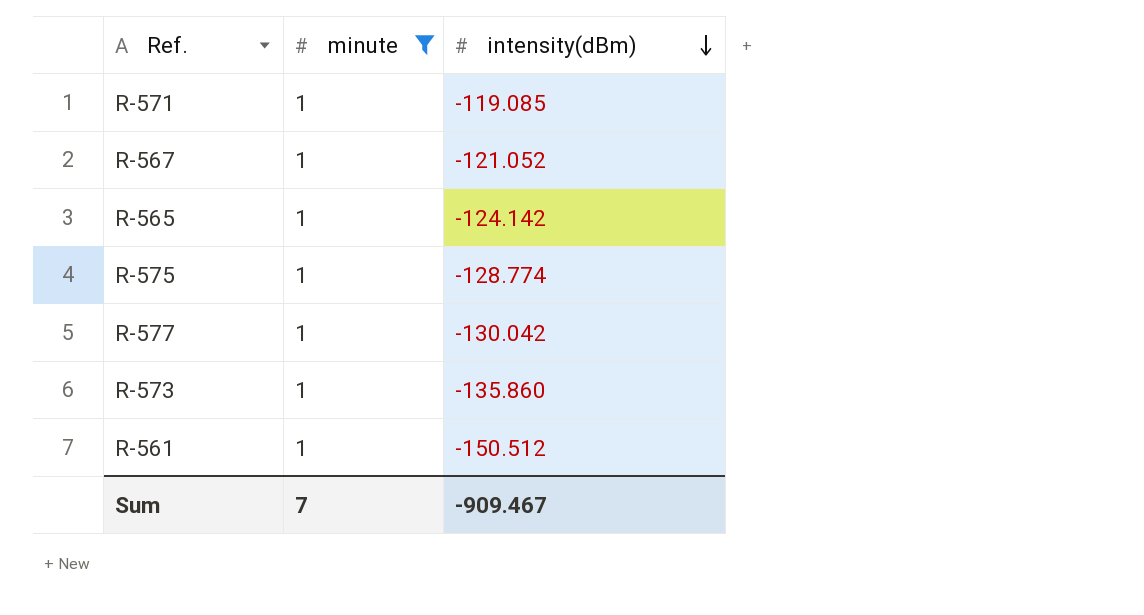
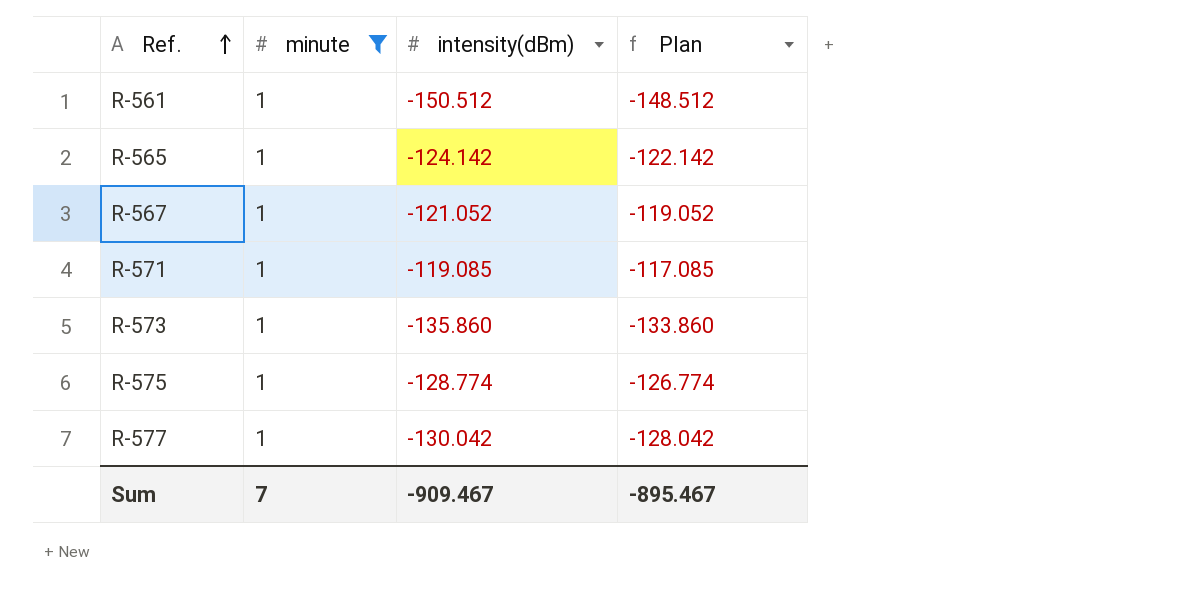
row order: intensity(dBm) descending -> Ref. ascending
column Plan | formula: none -> [intensity(dBm)] + 2

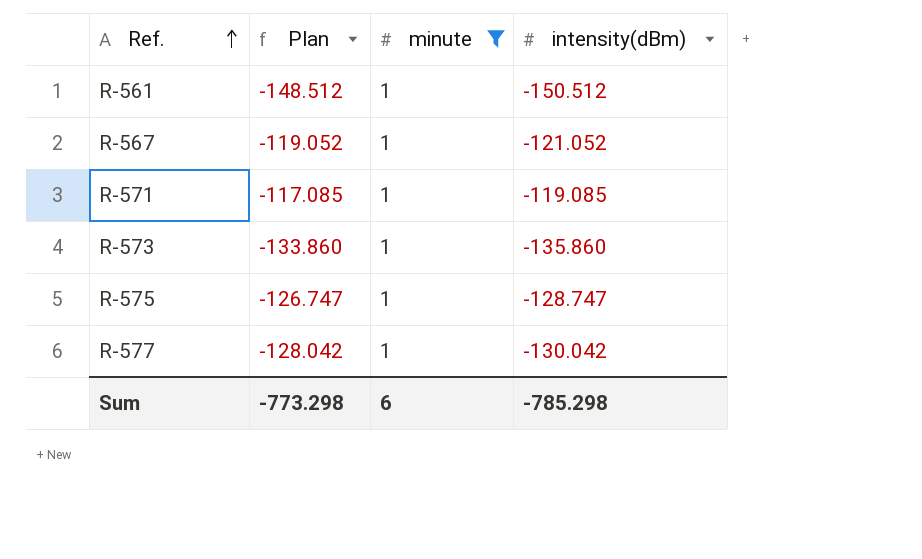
column Plan | position: 4 -> 2
row R-565: 1 | -124.142 | -122.142 -> none
R-575 | Plan: -126.774 -> -126.747
R-575 | intensity(dBm): -128.774 -> -128.747
Sum | Plan: -895.467 -> -773.298
Sum | minute: 7 -> 6
Sum | intensity(dBm): -909.467 -> -785.298

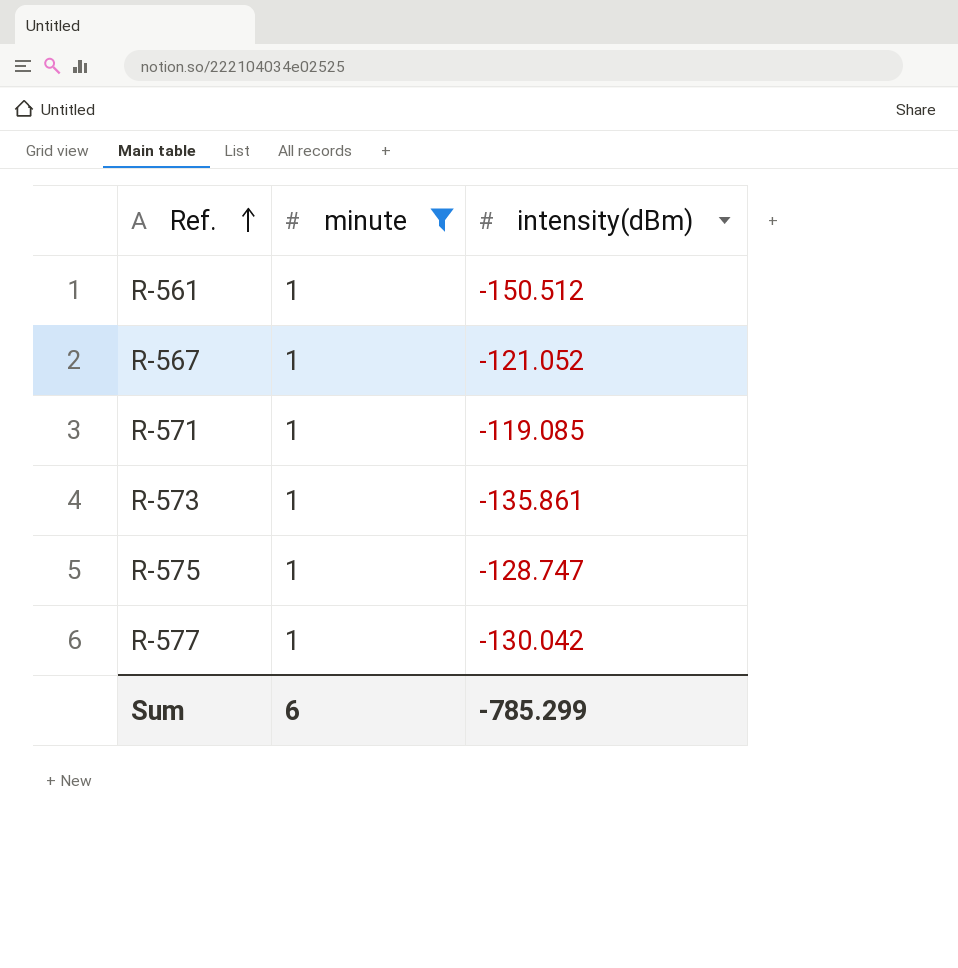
column Plan | formula: [intensity(dBm)] + 2 -> none
R-573 | intensity(dBm): -135.860 -> -135.861
Sum | intensity(dBm): -785.298 -> -785.299

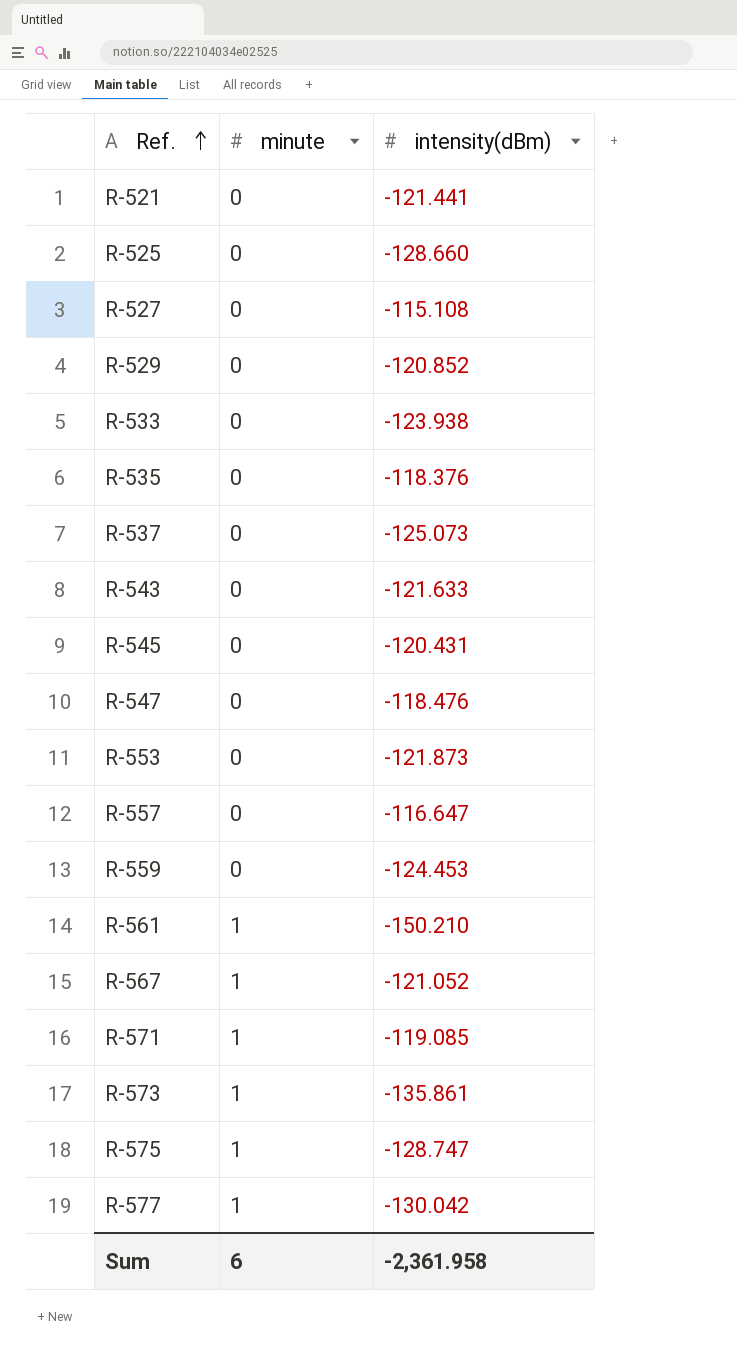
filter: minute = 1 -> none
R-561 | intensity(dBm): -150.512 -> -150.210
Sum | intensity(dBm): -785.299 -> -2,361.958

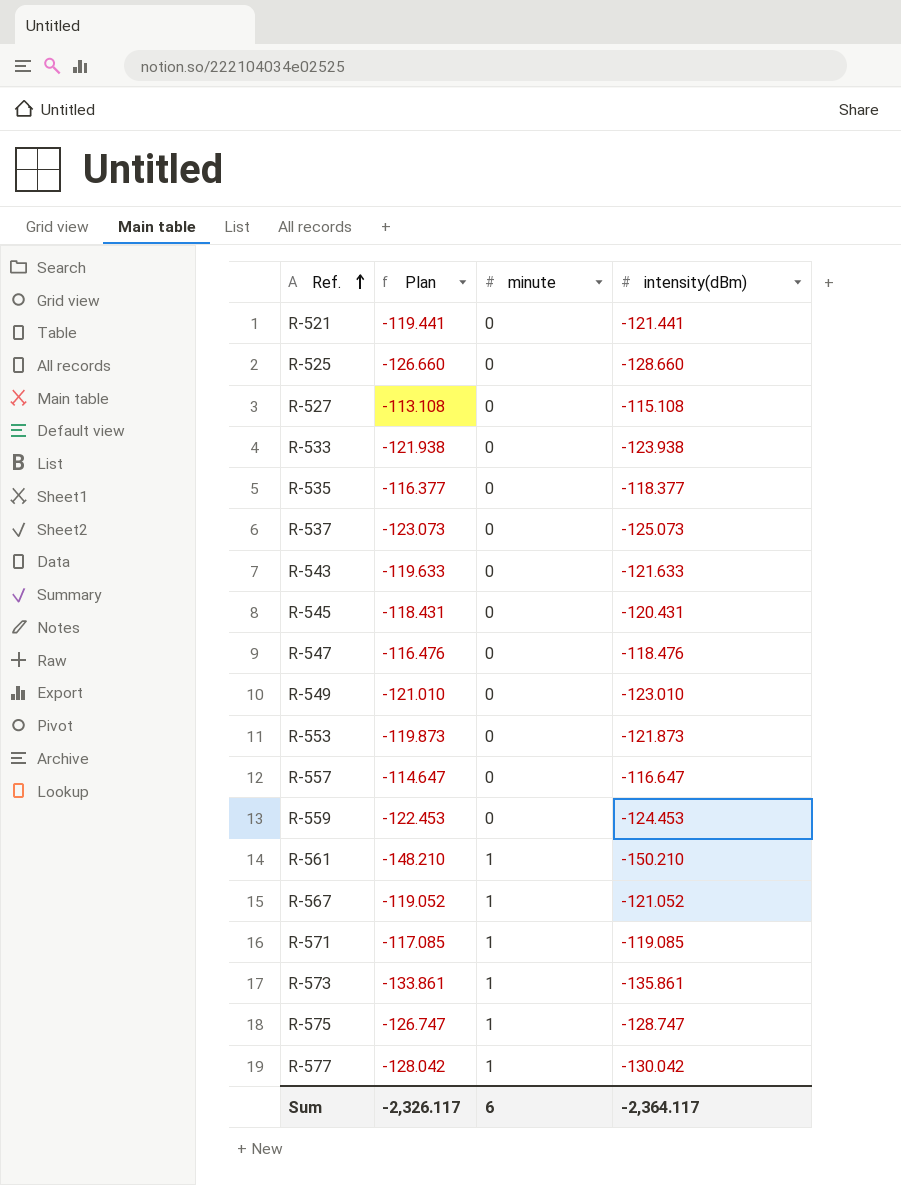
column Plan | formula: none -> [intensity(dBm)] + 2
row R-529: 0 | -120.852 -> none
R-535 | intensity(dBm): -118.376 -> -118.377
row R-549: none -> -121.010 | 0 | -123.010
Sum | intensity(dBm): -2,361.958 -> -2,364.117

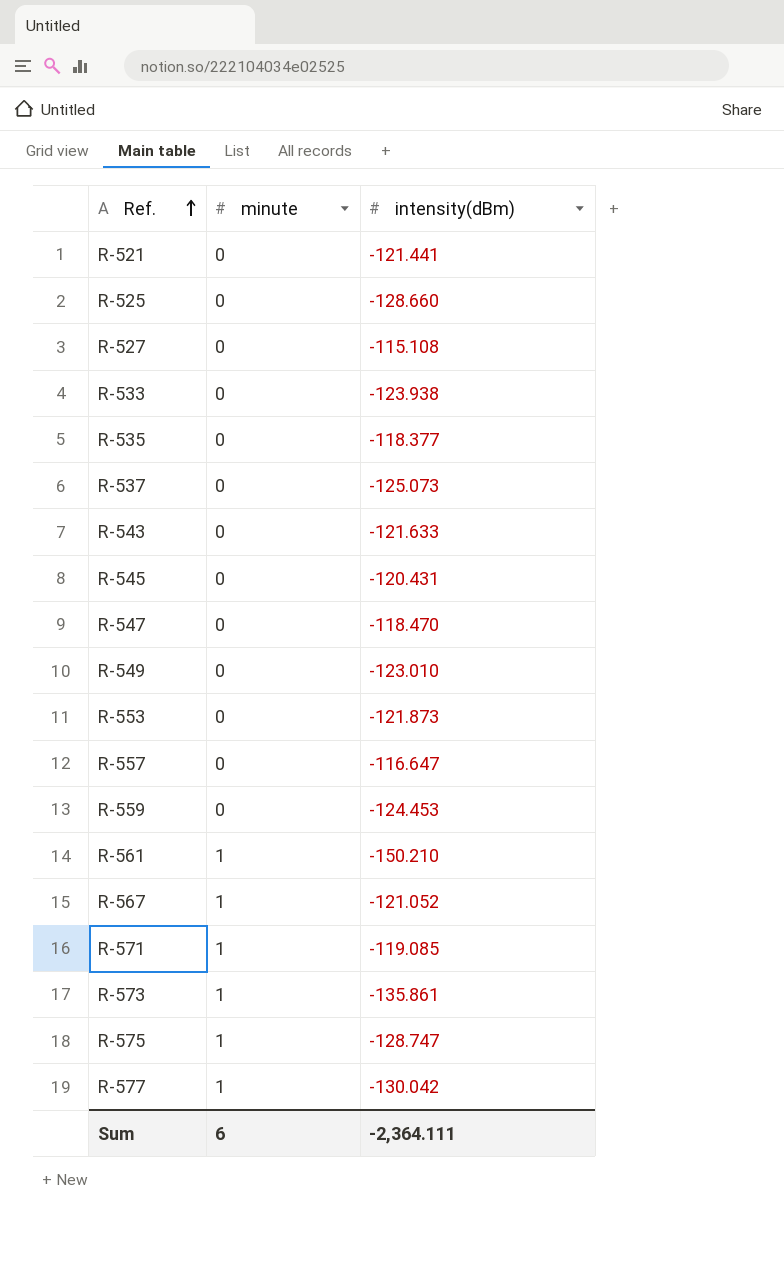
column Plan | formula: [intensity(dBm)] + 2 -> none
R-547 | intensity(dBm): -118.476 -> -118.470
Sum | intensity(dBm): -2,364.117 -> -2,364.111

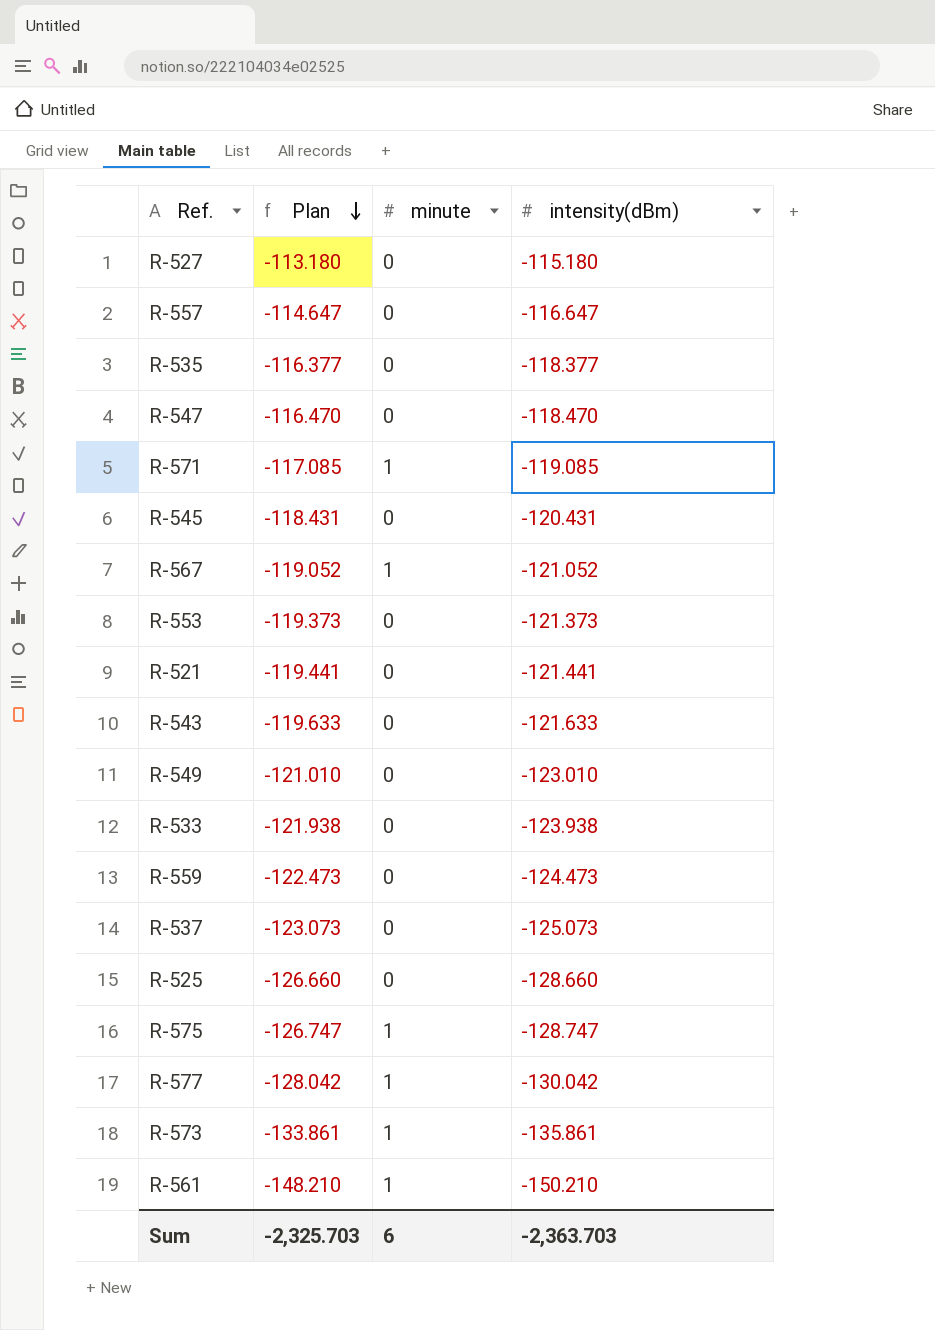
row order: Ref. ascending -> Plan descending
column Plan | formula: none -> [intensity(dBm)] + 2
R-527 | intensity(dBm): -115.108 -> -115.180
R-553 | intensity(dBm): -121.873 -> -121.373
R-559 | intensity(dBm): -124.453 -> -124.473
Sum | intensity(dBm): -2,364.111 -> -2,363.703

